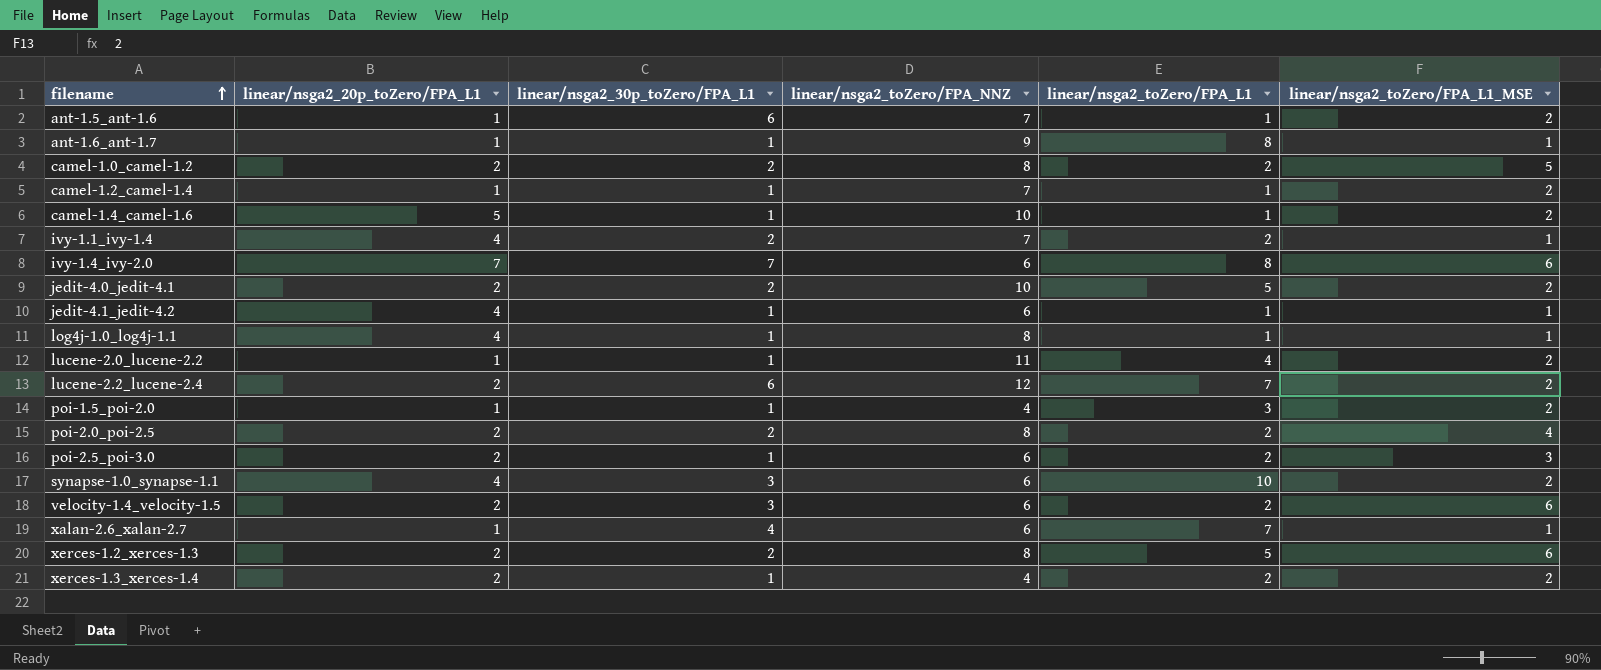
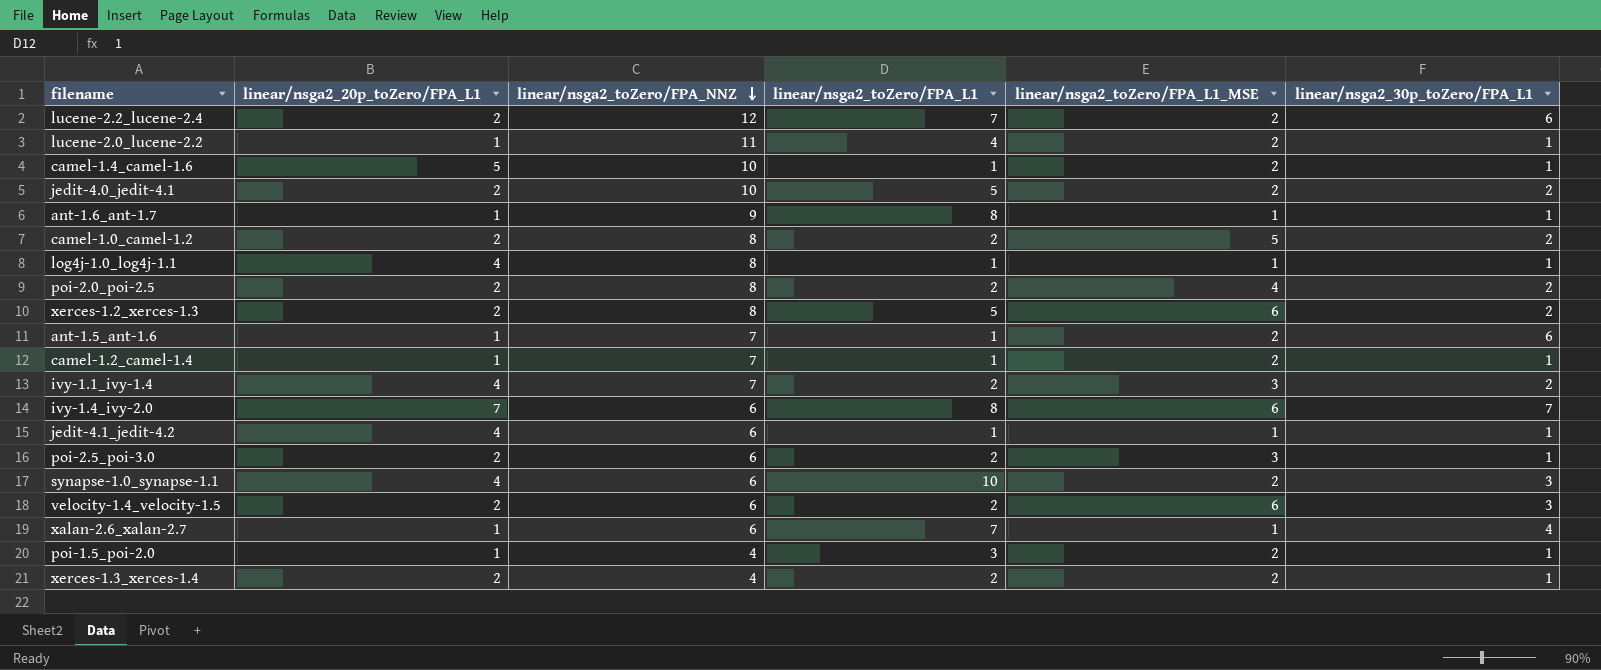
row order: filename ascending -> linear/nsga2_toZero/FPA_NNZ descending
column linear/nsga2_30p_toZero/FPA_L1 | position: 3 -> 6
ivy-1.1_ivy-1.4 | linear/nsga2_toZero/FPA_L1_MSE: 1 -> 3

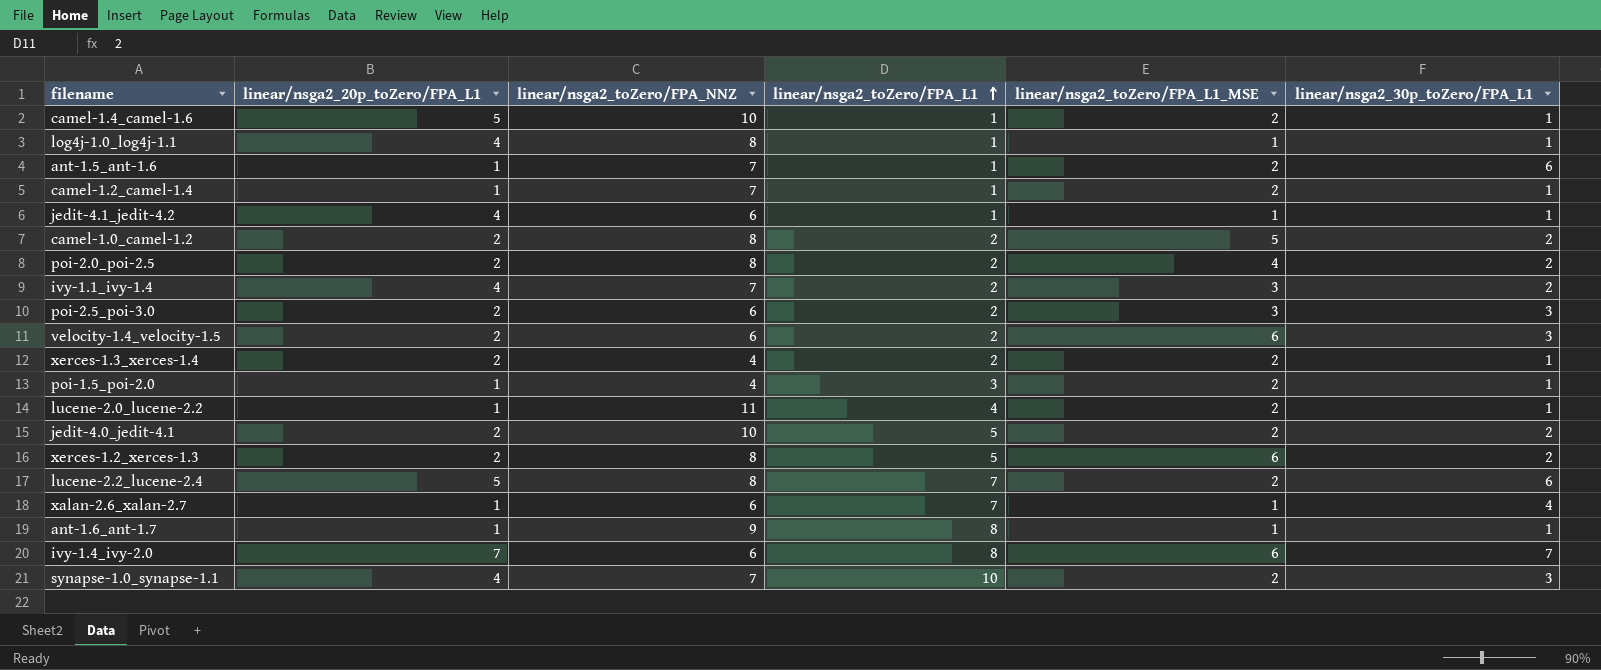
row order: linear/nsga2_toZero/FPA_NNZ descending -> linear/nsga2_toZero/FPA_L1 ascending
poi-2.5_poi-3.0 | linear/nsga2_30p_toZero/FPA_L1: 1 -> 3
lucene-2.2_lucene-2.4 | linear/nsga2_20p_toZero/FPA_L1: 2 -> 5
lucene-2.2_lucene-2.4 | linear/nsga2_toZero/FPA_NNZ: 12 -> 8
synapse-1.0_synapse-1.1 | linear/nsga2_toZero/FPA_NNZ: 6 -> 7

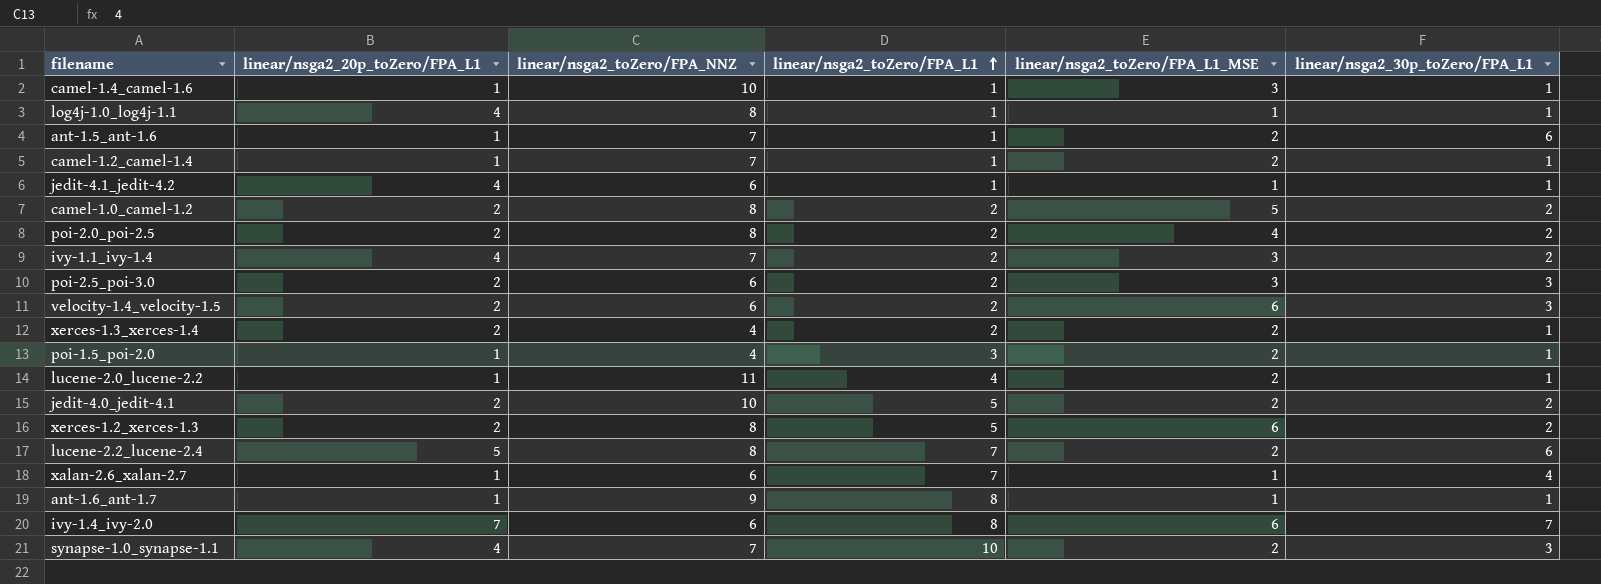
camel-1.4_camel-1.6 | linear/nsga2_20p_toZero/FPA_L1: 5 -> 1
camel-1.4_camel-1.6 | linear/nsga2_toZero/FPA_L1_MSE: 2 -> 3

